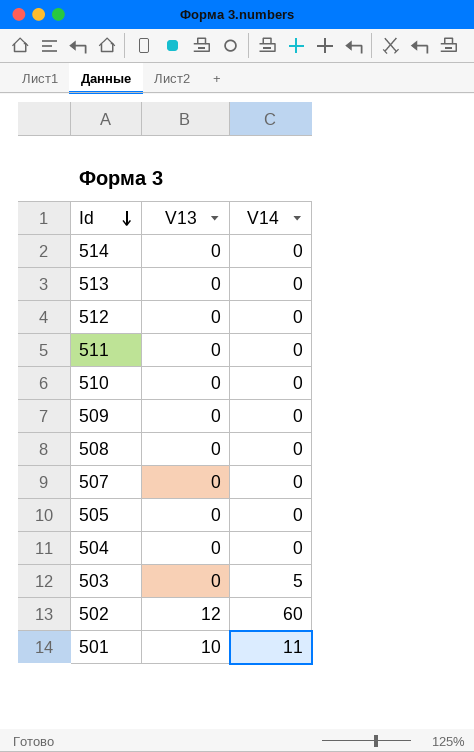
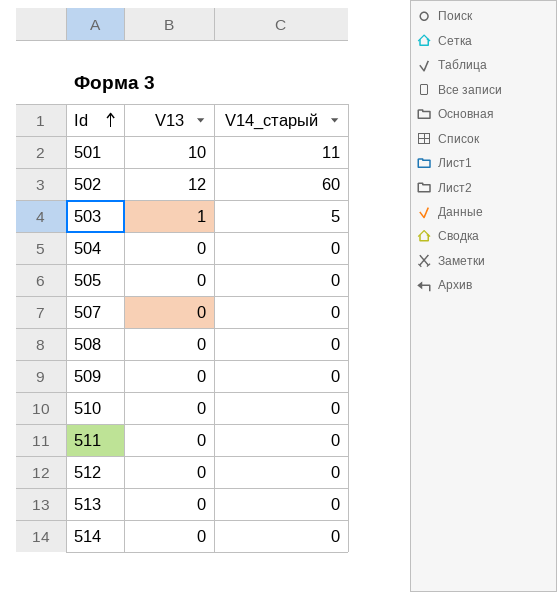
row order: Id descending -> Id ascending
column name: V14 -> V14_старый
503 | V13: 0 -> 1

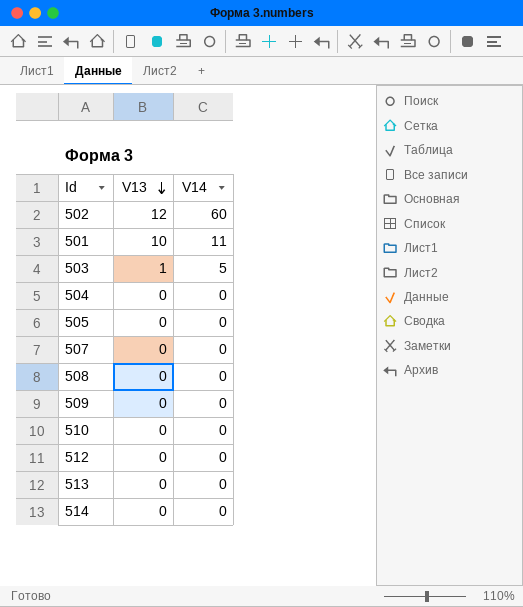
row order: Id ascending -> V13 descending
column name: V14_старый -> V14
row 511: 0 | 0 -> none

